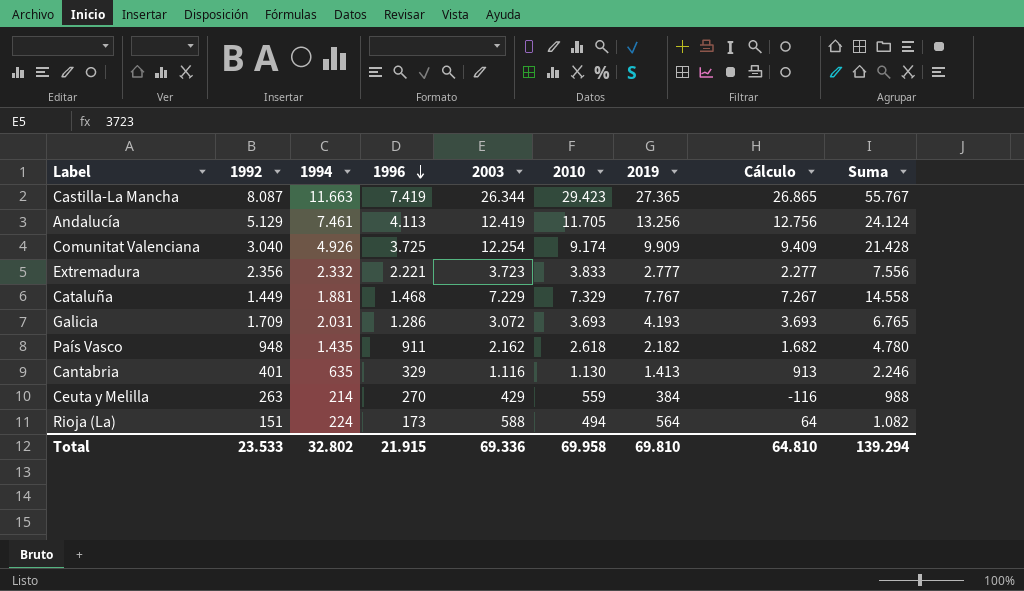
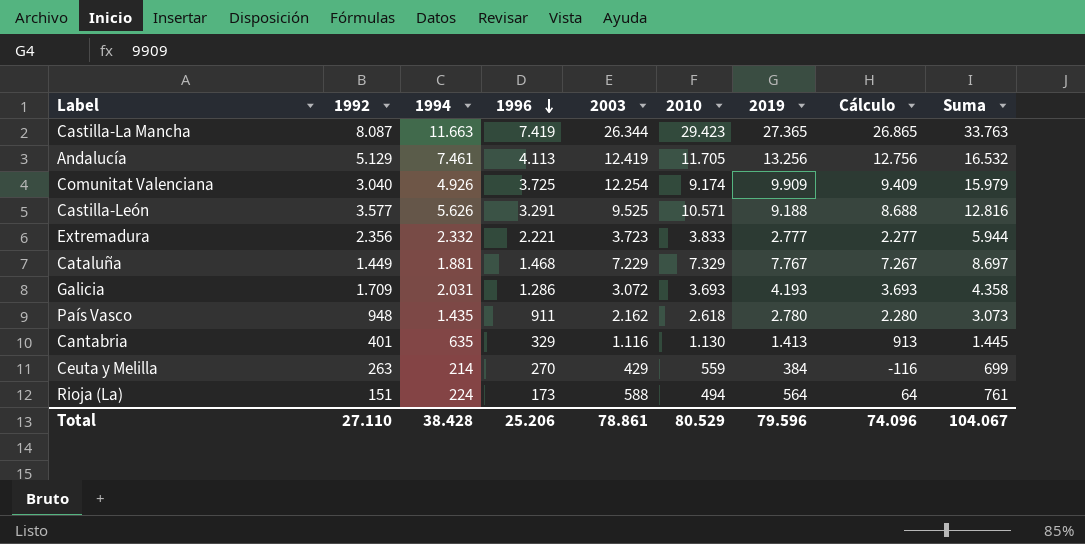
column Suma | formula: [2003] + [2010] -> [1996] + [2003]
row Castilla-León: none -> 3.577 | 5.626 | 3.291 | 9.525 | 10.571 | 9.188 | 8.688 | 12.816
País Vasco | 2019: 2.182 -> 2.780
País Vasco | Cálculo: 1.682 -> 2.280
Total | 1992: 23.533 -> 27.110
Total | 1994: 32.802 -> 38.428
Total | 1996: 21.915 -> 25.206
Total | 2003: 69.336 -> 78.861
Total | 2010: 69.958 -> 80.529
Total | 2019: 69.810 -> 79.596
Total | Cálculo: 64.810 -> 74.096
Total | Suma: 139.294 -> 104.067

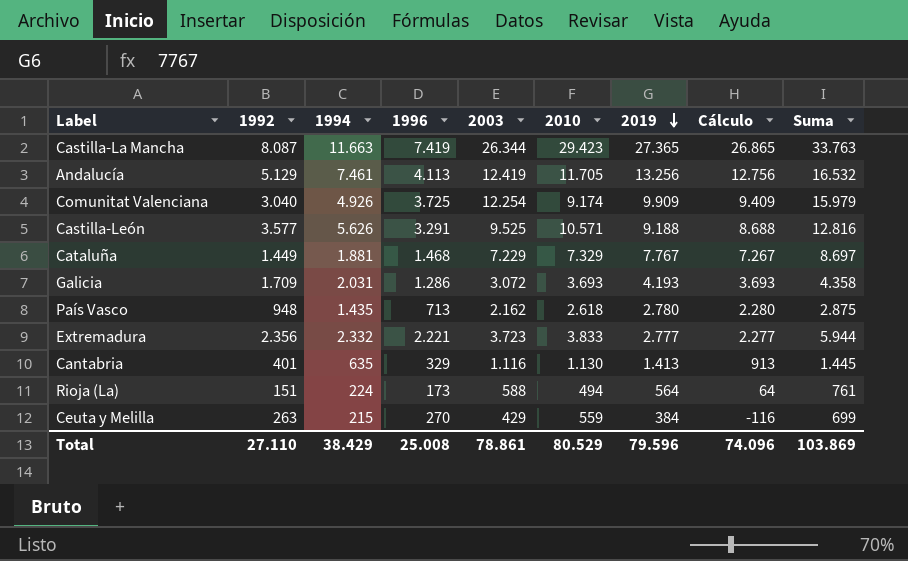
row order: 1996 descending -> 2019 descending
País Vasco | 1996: 911 -> 713
País Vasco | Suma: 3.073 -> 2.875
Ceuta y Melilla | 1994: 214 -> 215
Total | 1994: 38.428 -> 38.429
Total | 1996: 25.206 -> 25.008
Total | Suma: 104.067 -> 103.869

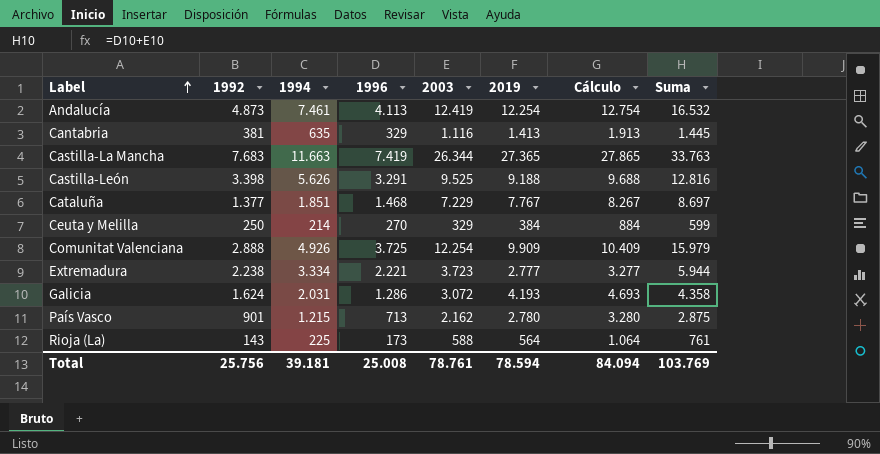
row order: 2019 descending -> Label ascending
column 2010 | position: 6 -> none
column Cálculo | formula: [2019] - 500 -> [2019] + 500
Andalucía | 1992: 5.129 -> 4.873
Andalucía | 2019: 13.256 -> 12.254
Cantabria | 1992: 401 -> 381
Castilla-La Mancha | 1992: 8.087 -> 7.683
Castilla-León | 1992: 3.577 -> 3.398
Cataluña | 1992: 1.449 -> 1.377
Cataluña | 1994: 1.881 -> 1.851
Ceuta y Melilla | 1992: 263 -> 250
Ceuta y Melilla | 1994: 215 -> 214
Ceuta y Melilla | 2003: 429 -> 329
Ceuta y Melilla | Suma: 699 -> 599
Comunitat Valenciana | 1992: 3.040 -> 2.888
Extremadura | 1992: 2.356 -> 2.238
Extremadura | 1994: 2.332 -> 3.334
Galicia | 1992: 1.709 -> 1.624
País Vasco | 1992: 948 -> 901
País Vasco | 1994: 1.435 -> 1.215
Rioja (La) | 1992: 151 -> 143
Rioja (La) | 1994: 224 -> 225
Total | 1992: 27.110 -> 25.756
Total | 1994: 38.429 -> 39.181
Total | 2003: 78.861 -> 78.761
Total | 2019: 79.596 -> 78.594
Total | Cálculo: 74.096 -> 84.094
Total | Suma: 103.869 -> 103.769

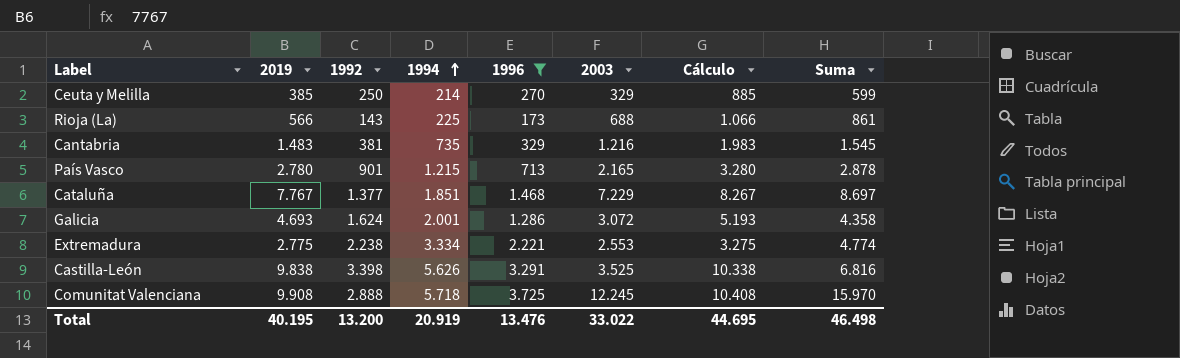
filter: none -> 1996 <= 3.725
row order: Label ascending -> 1994 ascending
column 2019 | position: 6 -> 2
Ceuta y Melilla | 2019: 384 -> 385
Ceuta y Melilla | Cálculo: 884 -> 885
Rioja (La) | 2019: 564 -> 566
Rioja (La) | 2003: 588 -> 688
Rioja (La) | Cálculo: 1.064 -> 1.066
Rioja (La) | Suma: 761 -> 861
Cantabria | 2019: 1.413 -> 1.483
Cantabria | 1994: 635 -> 735
Cantabria | 2003: 1.116 -> 1.216
Cantabria | Cálculo: 1.913 -> 1.983
Cantabria | Suma: 1.445 -> 1.545
País Vasco | 2003: 2.162 -> 2.165
País Vasco | Suma: 2.875 -> 2.878
Galicia | 2019: 4.193 -> 4.693
Galicia | 1994: 2.031 -> 2.001
Galicia | Cálculo: 4.693 -> 5.193
Extremadura | 2019: 2.777 -> 2.775
Extremadura | 2003: 3.723 -> 2.553
Extremadura | Cálculo: 3.277 -> 3.275
Extremadura | Suma: 5.944 -> 4.774
Castilla-León | 2019: 9.188 -> 9.838
Castilla-León | 2003: 9.525 -> 3.525
Castilla-León | Cálculo: 9.688 -> 10.338
Castilla-León | Suma: 12.816 -> 6.816
Comunitat Valenciana | 2019: 9.909 -> 9.908
Comunitat Valenciana | 1994: 4.926 -> 5.718
Comunitat Valenciana | 2003: 12.254 -> 12.245
Comunitat Valenciana | Cálculo: 10.409 -> 10.408
Comunitat Valenciana | Suma: 15.979 -> 15.970
Total | 2019: 78.594 -> 40.195
Total | 1992: 25.756 -> 13.200
Total | 1994: 39.181 -> 20.919
Total | 1996: 25.008 -> 13.476
Total | 2003: 78.761 -> 33.022
Total | Cálculo: 84.094 -> 44.695
Total | Suma: 103.769 -> 46.498

